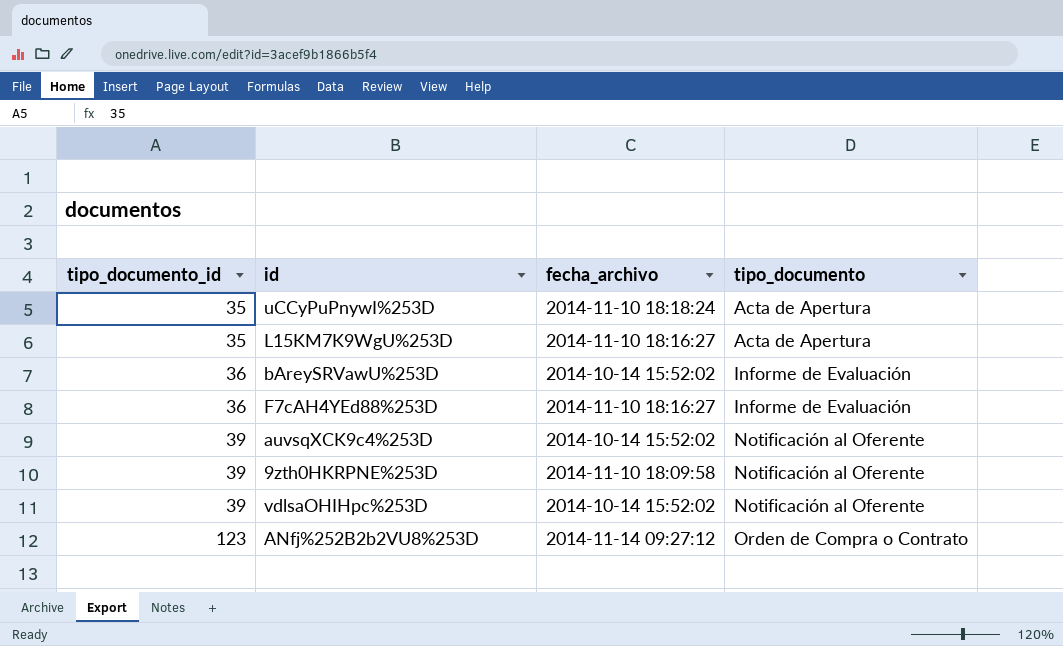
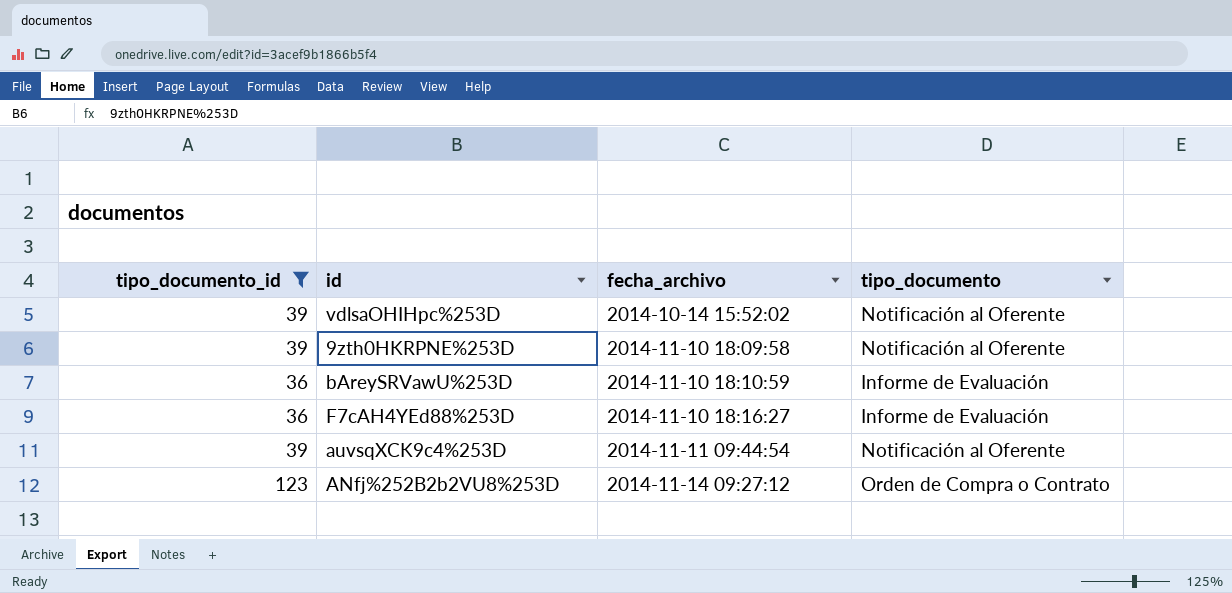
filter: none -> tipo_documento_id != 35
row order: tipo_documento_id ascending -> fecha_archivo ascending
bAreySRVawU%253D | fecha_archivo: 2014-10-14 15:52:02 -> 2014-11-10 18:10:59
auvsqXCK9c4%253D | fecha_archivo: 2014-10-14 15:52:02 -> 2014-11-11 09:44:54

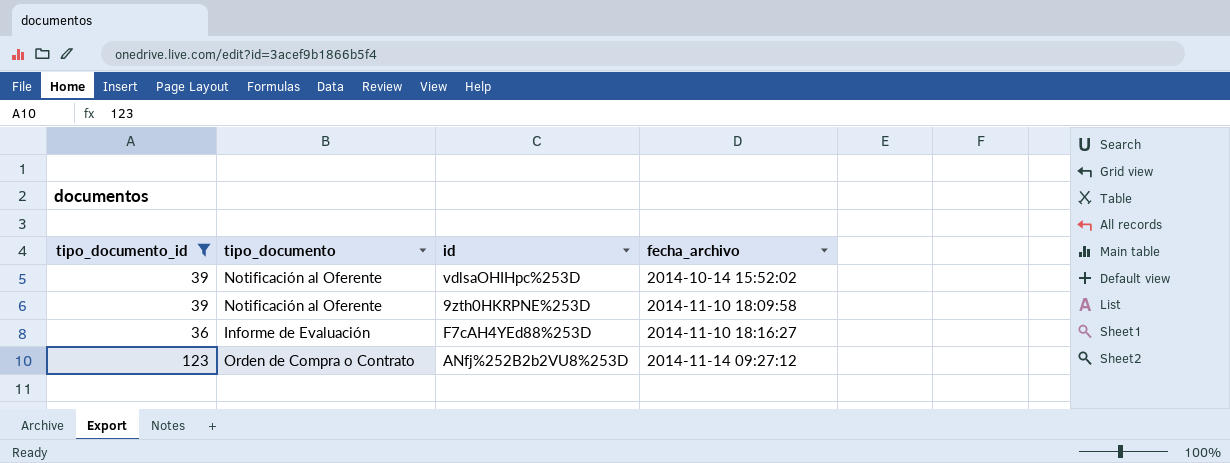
column tipo_documento | position: 4 -> 2
row bAreySRVawU%253D: 36 | 2014-11-10 18:10:59 | Informe de Evaluación -> none
row auvsqXCK9c4%253D: 39 | 2014-11-11 09:44:54 | Notificación al Oferente -> none

